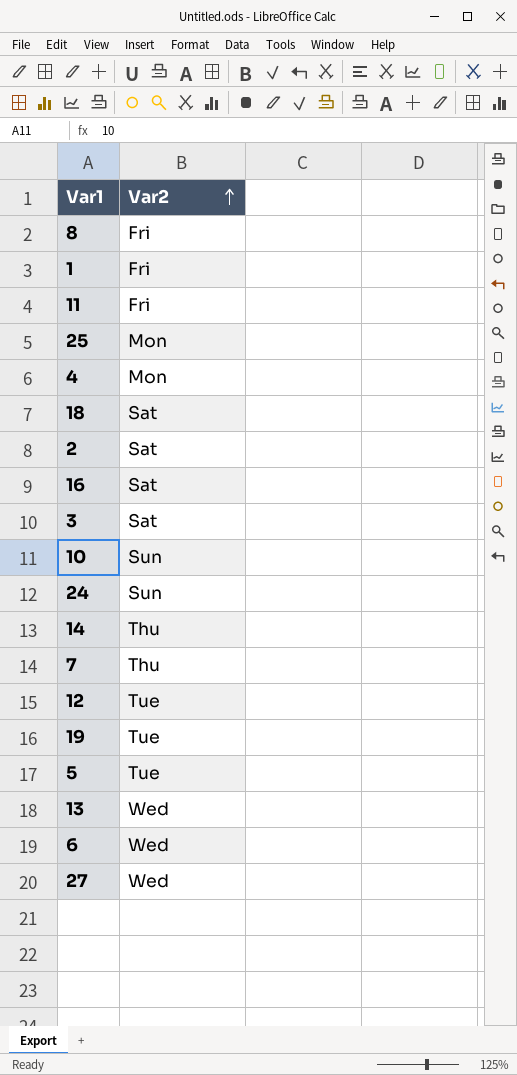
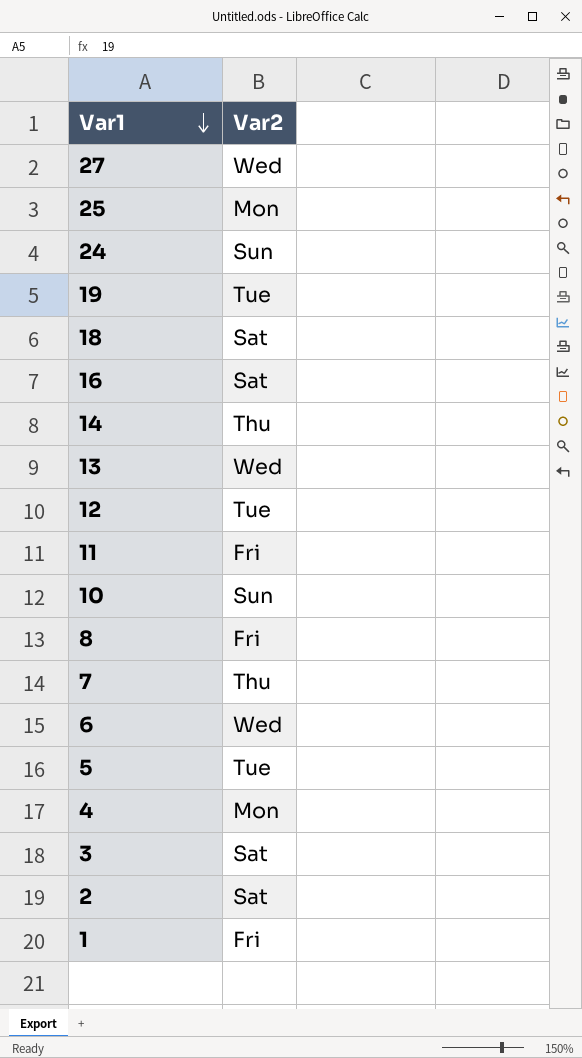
row order: Var2 ascending -> Var1 descending

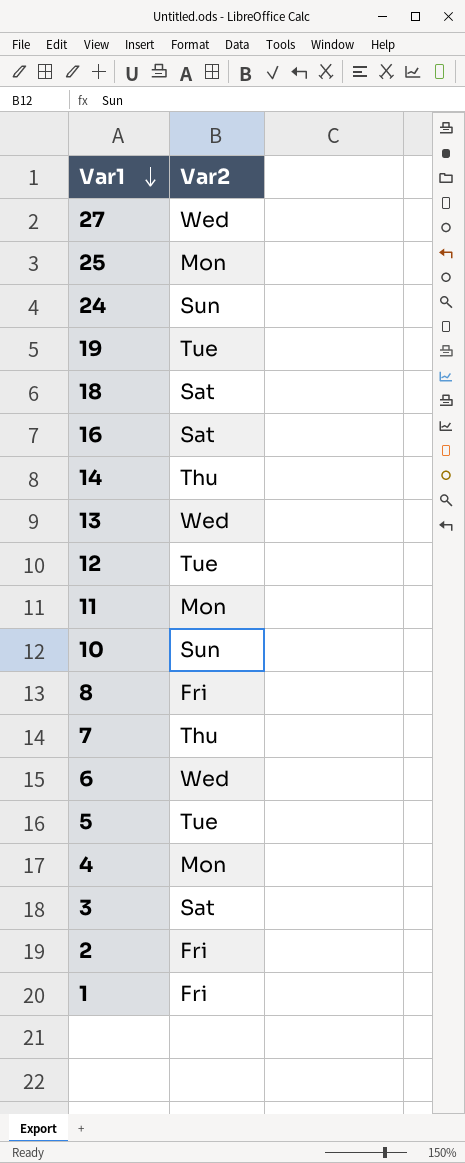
11 | Var2: Fri -> Mon
2 | Var2: Sat -> Fri

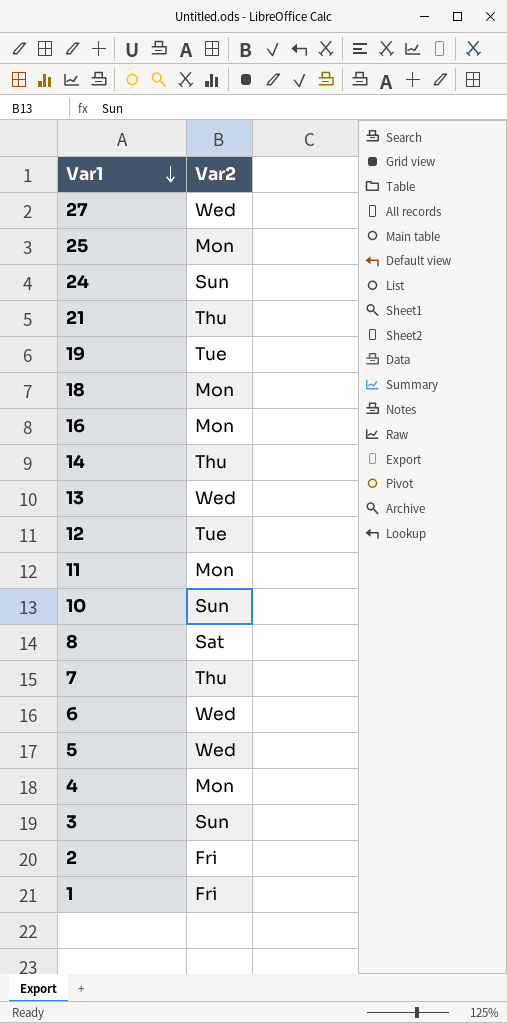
row 21: none -> Thu
18 | Var2: Sat -> Mon
16 | Var2: Sat -> Mon
8 | Var2: Fri -> Sat
5 | Var2: Tue -> Wed
3 | Var2: Sat -> Sun

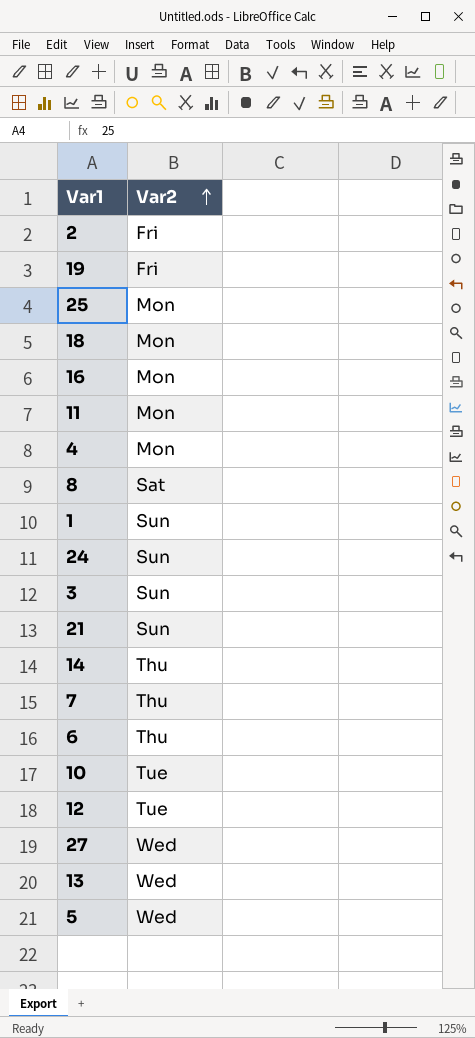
row order: Var1 descending -> Var2 ascending
19 | Var2: Tue -> Fri
1 | Var2: Fri -> Sun
21 | Var2: Thu -> Sun
6 | Var2: Wed -> Thu
10 | Var2: Sun -> Tue

